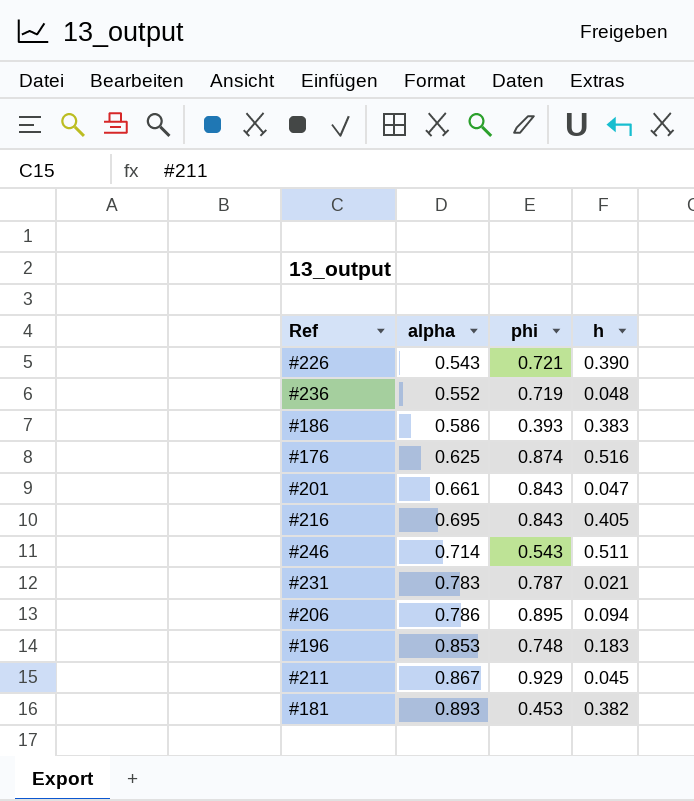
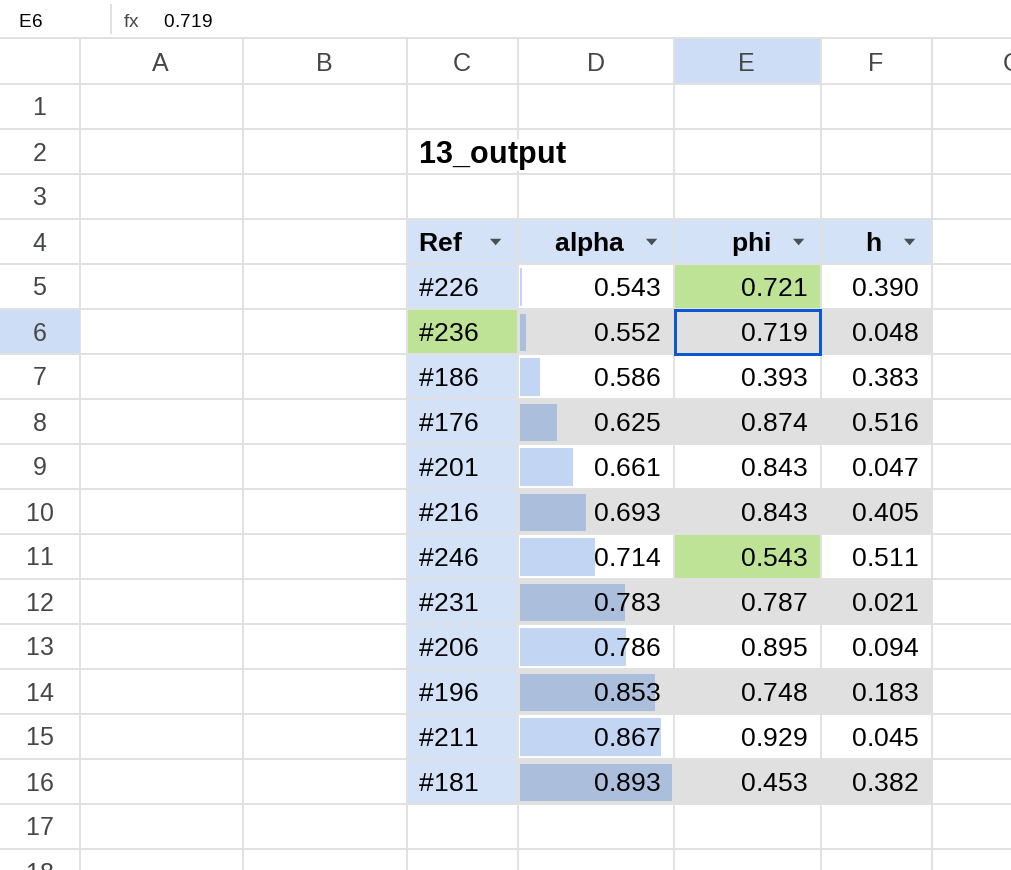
#216 | alpha: 0.695 -> 0.693

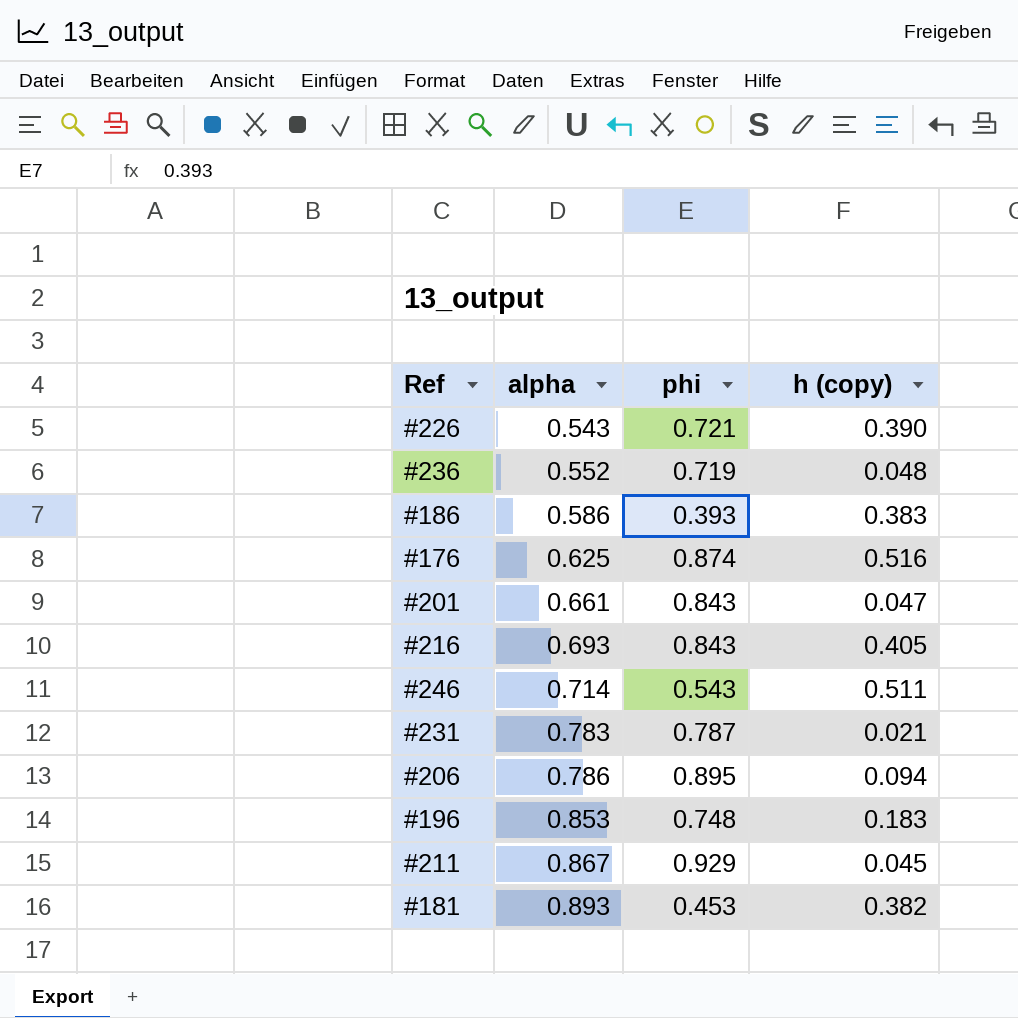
column name: h -> h (copy)

